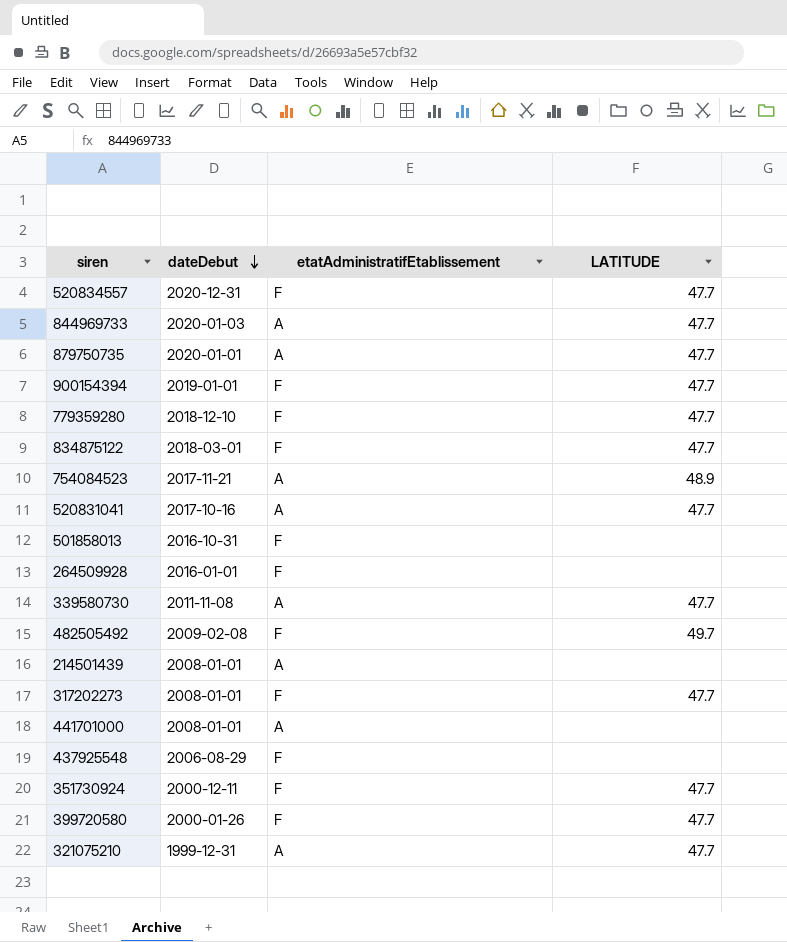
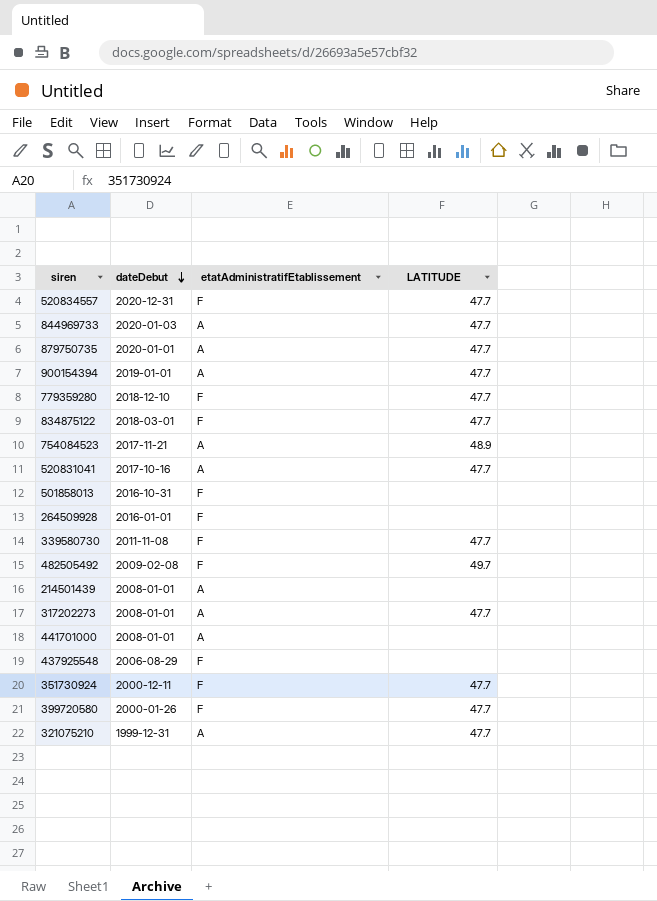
900154394 | etatAdministratifEtablissement: F -> A
339580730 | etatAdministratifEtablissement: A -> F
317202273 | etatAdministratifEtablissement: F -> A

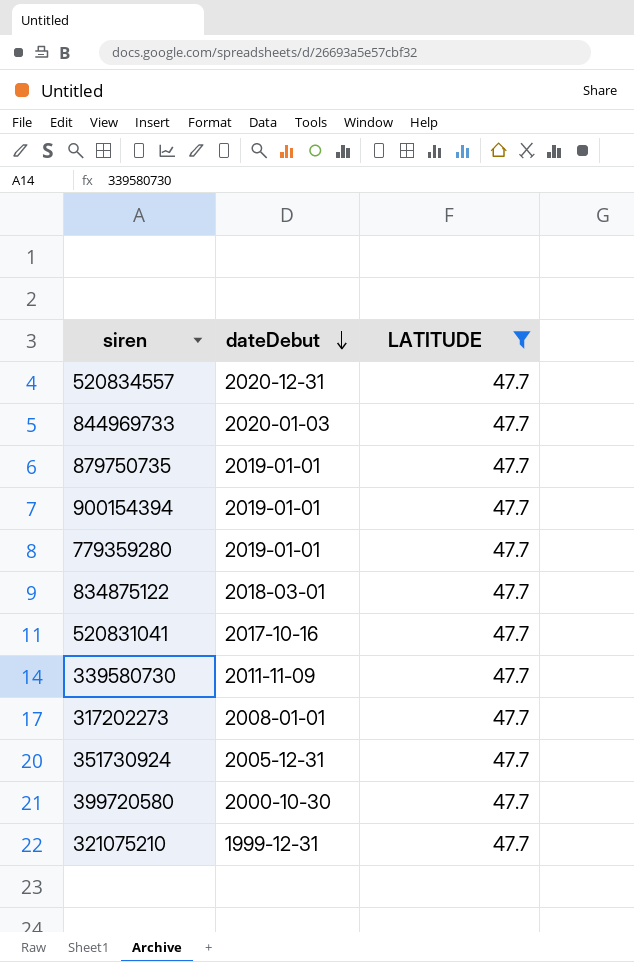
filter: none -> LATITUDE = 47.7
column etatAdministratifEtablissement | position: 3 -> none
879750735 | dateDebut: 2020-01-01 -> 2019-01-01
779359280 | dateDebut: 2018-12-10 -> 2019-01-01
339580730 | dateDebut: 2011-11-08 -> 2011-11-09
351730924 | dateDebut: 2000-12-11 -> 2005-12-31
399720580 | dateDebut: 2000-01-26 -> 2000-10-30

